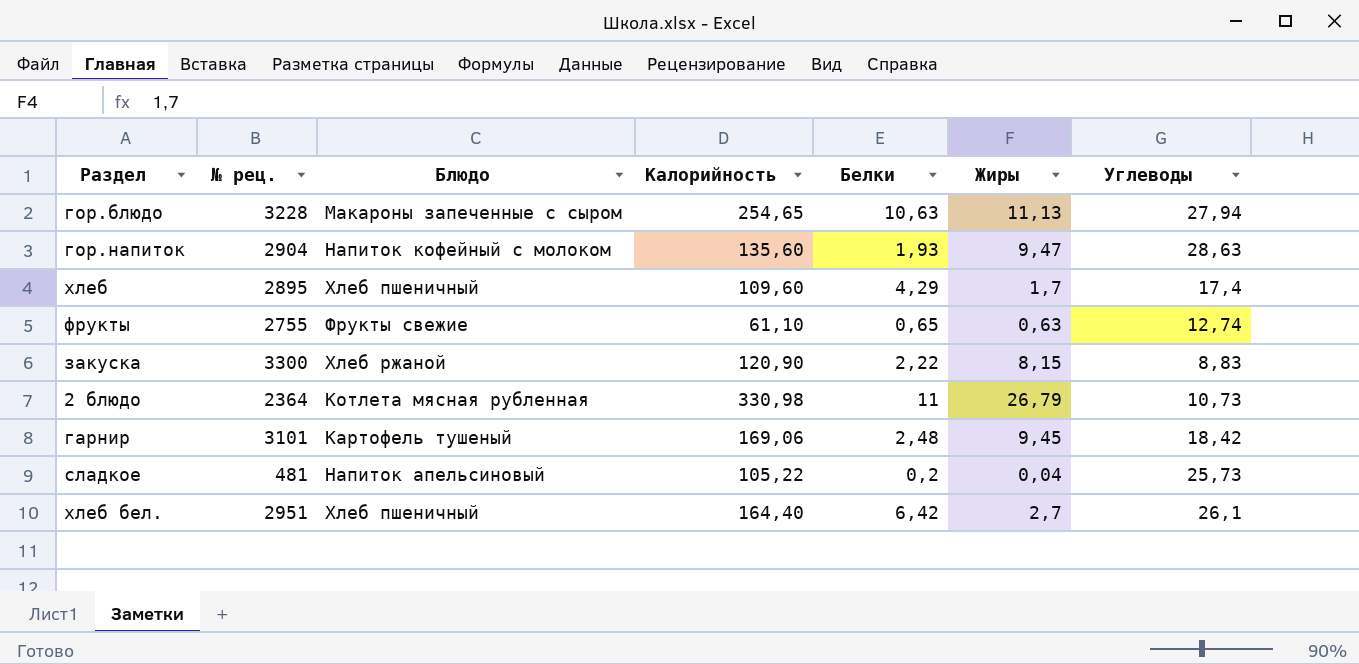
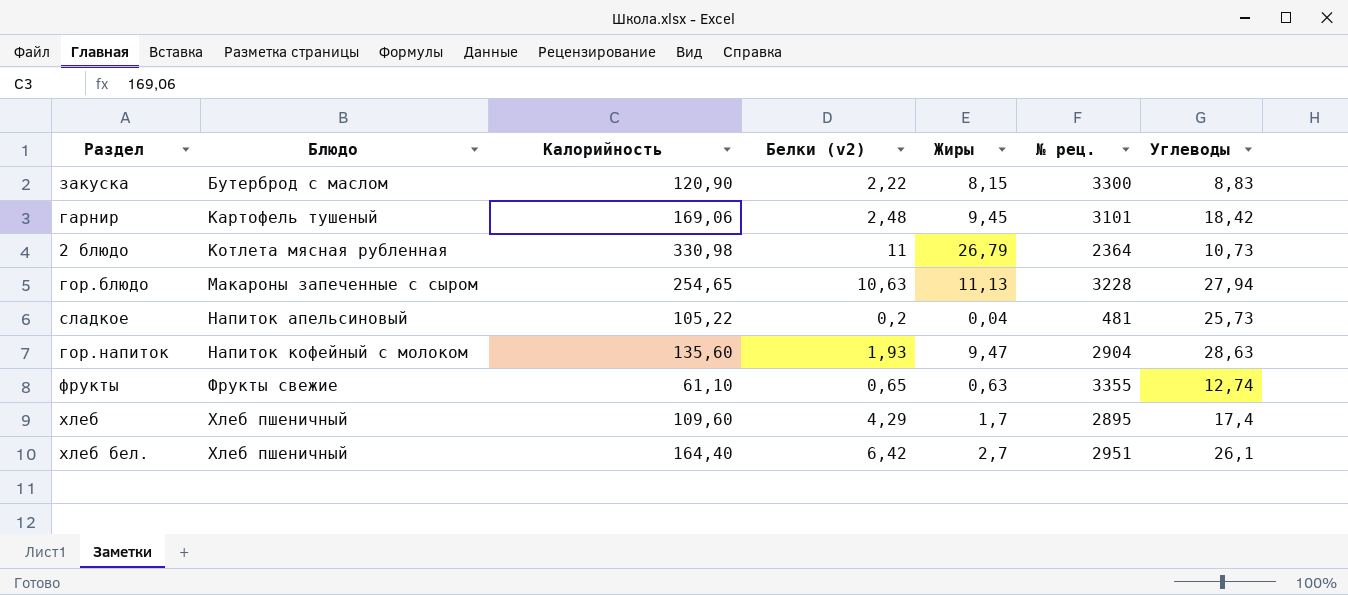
row order: none -> Блюдо ascending
column name: Белки -> Белки (v2)
column № рец. | position: 2 -> 6
закуска | Блюдо: Хлеб ржаной -> Бутерброд с маслом
фрукты | № рец.: 2755 -> 3355

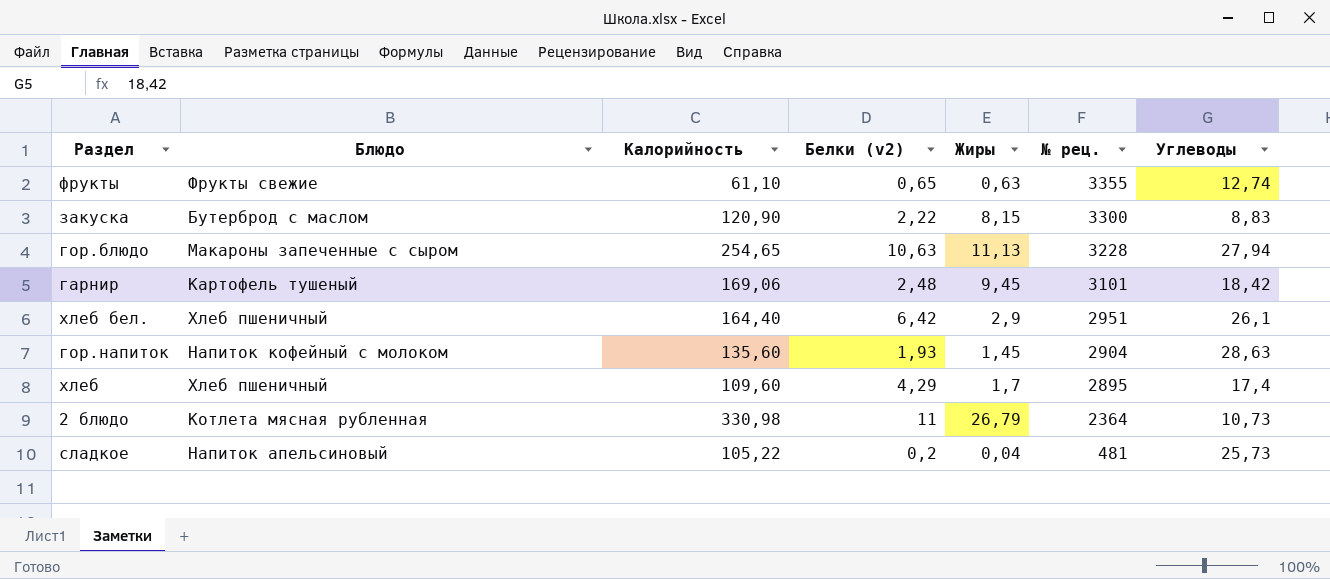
row order: Блюдо ascending -> № рец. descending
хлеб бел. | Жиры: 2,7 -> 2,9
гор.напиток | Жиры: 9,47 -> 1,45

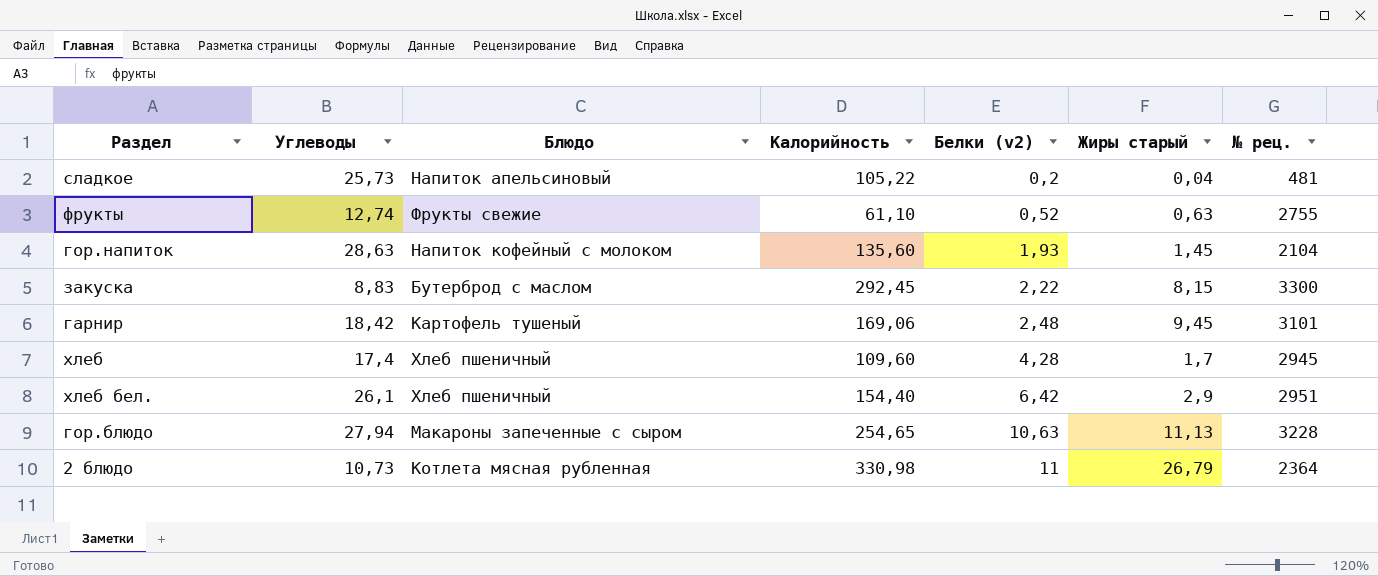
row order: № рец. descending -> Белки (v2) ascending
column Углеводы | position: 7 -> 2
column name: Жиры -> Жиры старый
фрукты | Белки (v2): 0,65 -> 0,52
фрукты | № рец.: 3355 -> 2755
гор.напиток | № рец.: 2904 -> 2104
закуска | Калорийность: 120,90 -> 292,45
хлеб | Белки (v2): 4,29 -> 4,28
хлеб | № рец.: 2895 -> 2945
хлеб бел. | Калорийность: 164,40 -> 154,40

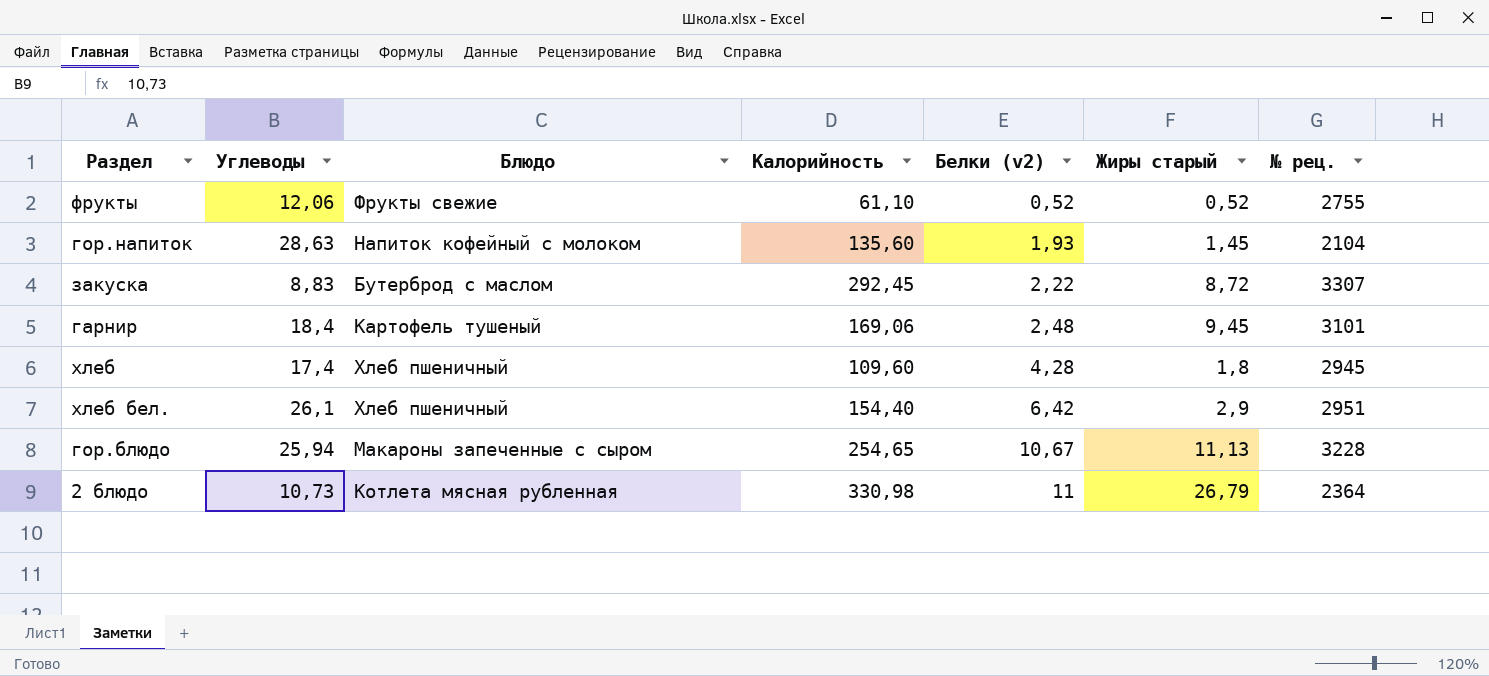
row сладкое: 25,73 | Напиток апельсиновый | 105,22 | 0,2 | 0,04 | 481 -> none
фрукты | Углеводы: 12,74 -> 12,06
фрукты | Жиры старый: 0,63 -> 0,52
закуска | Жиры старый: 8,15 -> 8,72
закуска | № рец.: 3300 -> 3307
гарнир | Углеводы: 18,42 -> 18,4
хлеб | Жиры старый: 1,7 -> 1,8
гор.блюдо | Углеводы: 27,94 -> 25,94
гор.блюдо | Белки (v2): 10,63 -> 10,67

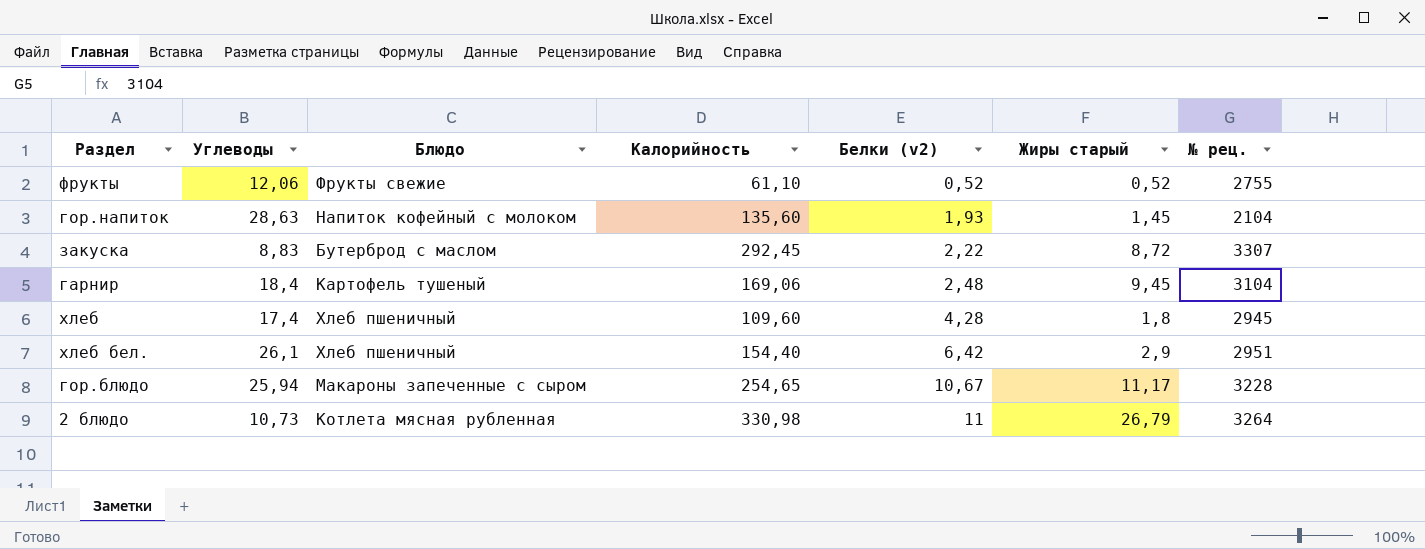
гарнир | № рец.: 3101 -> 3104
гор.блюдо | Жиры старый: 11,13 -> 11,17
2 блюдо | № рец.: 2364 -> 3264

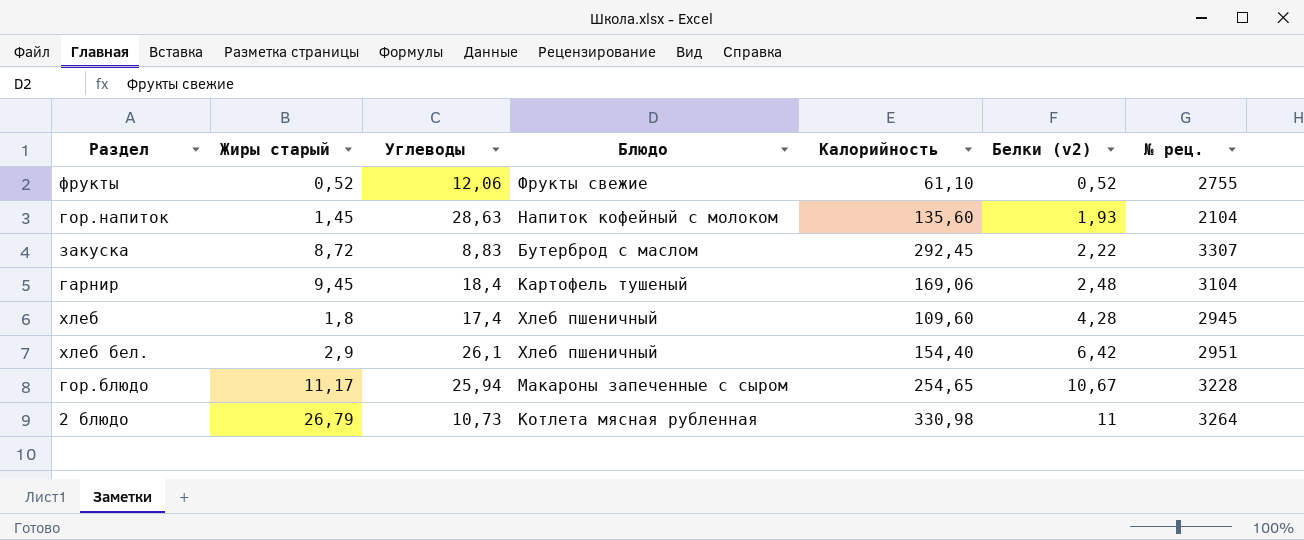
column Жиры старый | position: 6 -> 2

